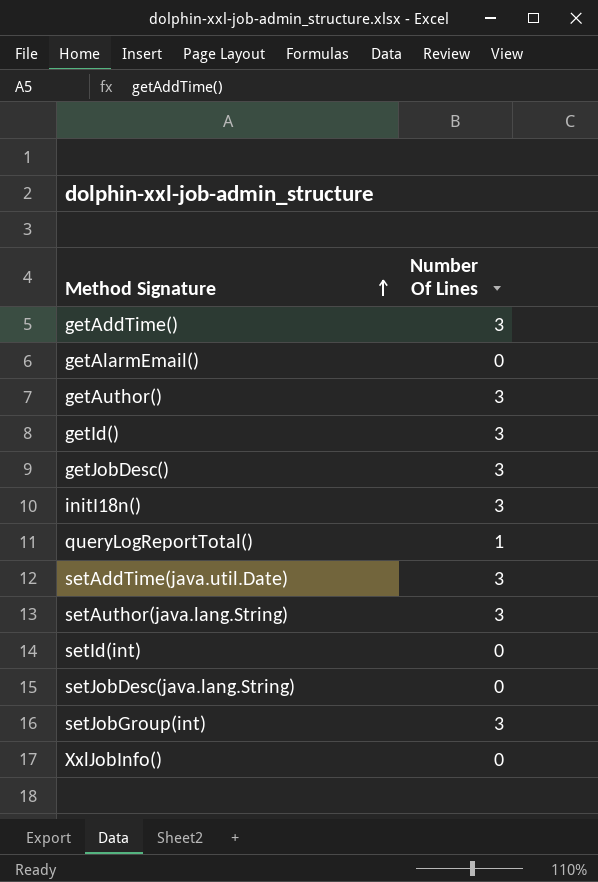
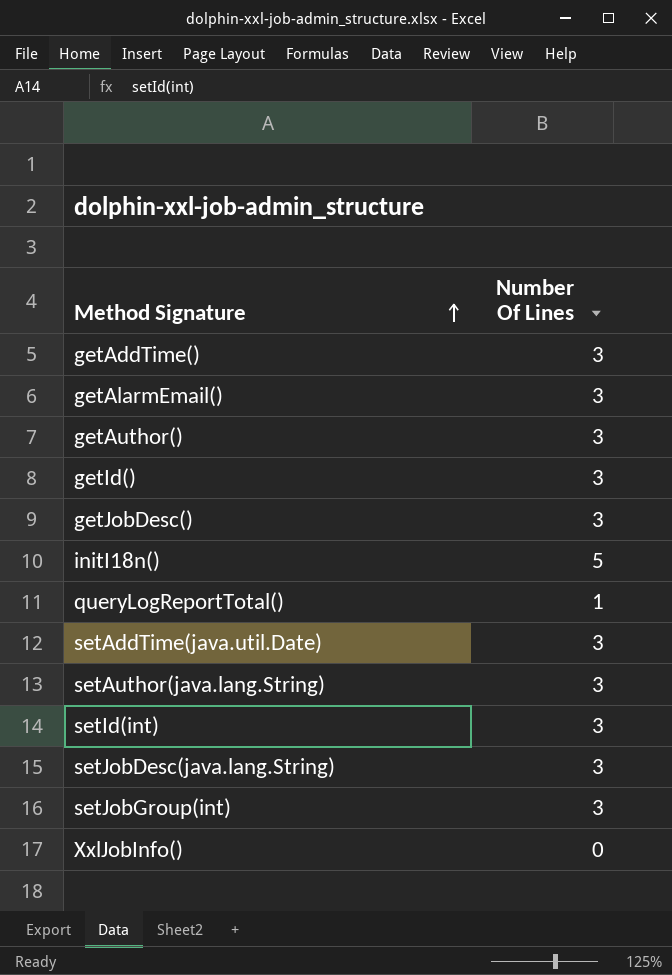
getAlarmEmail() | Number Of Lines: 0 -> 3
initI18n() | Number Of Lines: 3 -> 5
setId(int) | Number Of Lines: 0 -> 3
setJobDesc(java.lang.String) | Number Of Lines: 0 -> 3

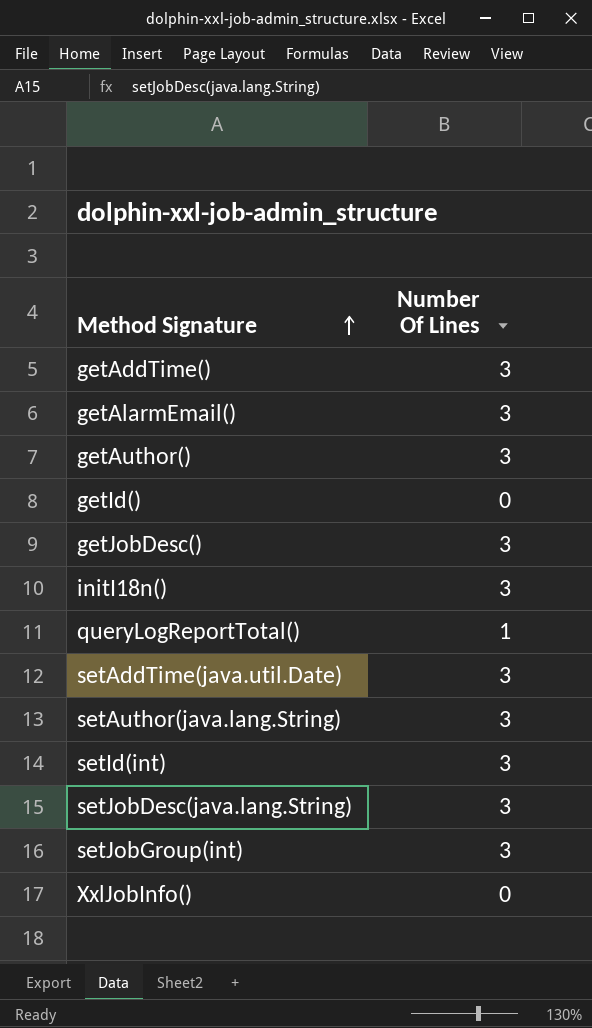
getId() | Number Of Lines: 3 -> 0
initI18n() | Number Of Lines: 5 -> 3

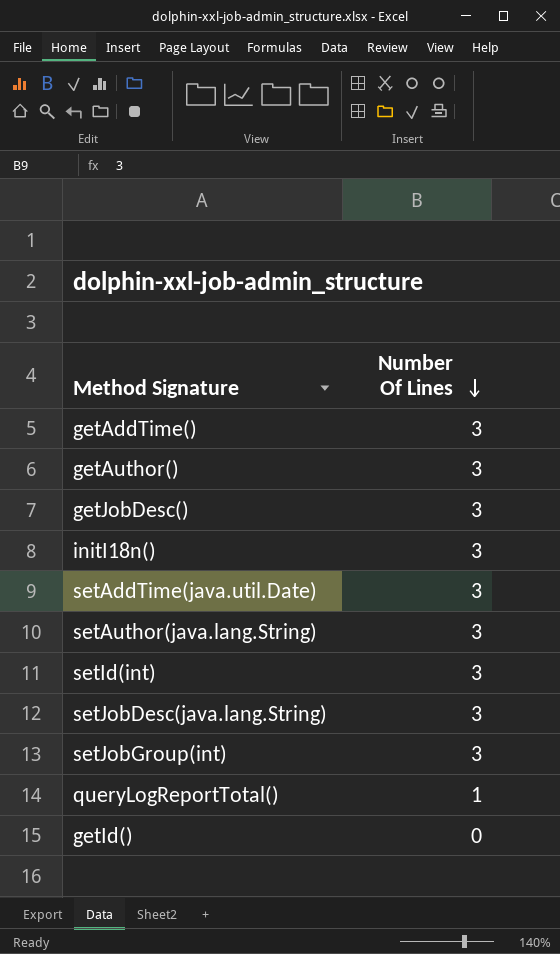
row order: Method Signature ascending -> Number Of Lines descending
row getAlarmEmail(): 3 -> none
row XxlJobInfo(): 0 -> none

